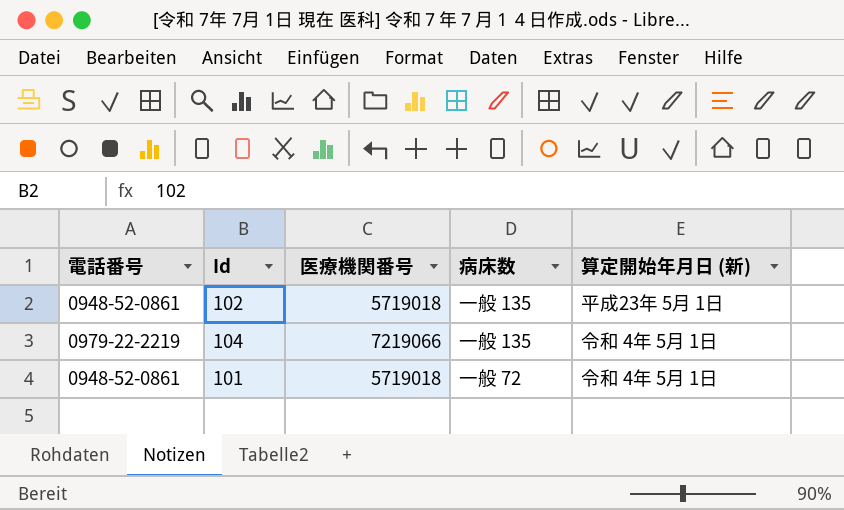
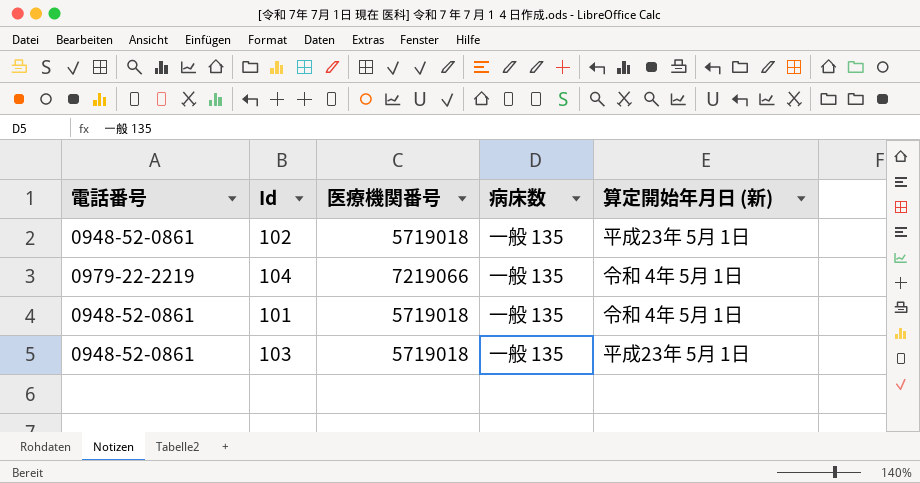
101 | 病床数: 一般 72 -> 一般 135
row 103: none -> 0948-52-0861 | 5719018 | 一般 135 | 平成23年 5月 1日

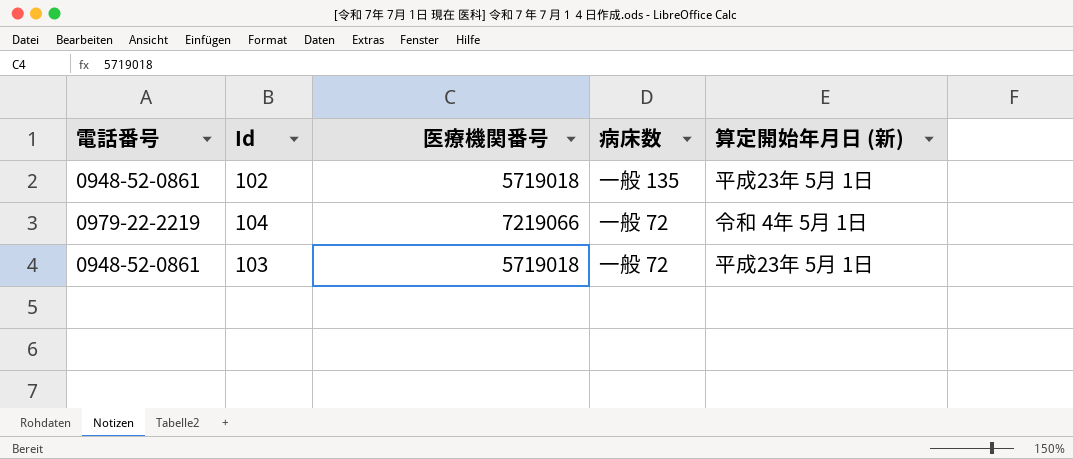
row 101: 0948-52-0861 | 5719018 | 一般 135 | 令和 4年 5月 1日 -> none
104 | 病床数: 一般 135 -> 一般 72
103 | 病床数: 一般 135 -> 一般 72

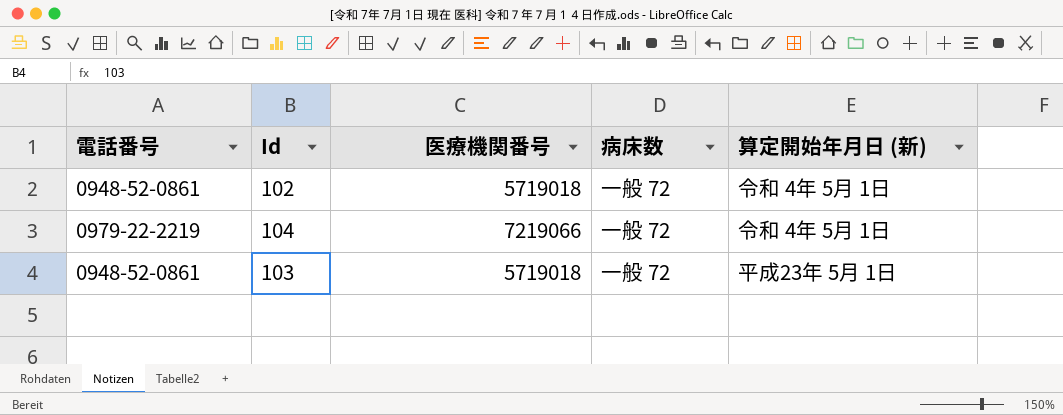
102 | 病床数: 一般 135 -> 一般 72
102 | 算定開始年月日 (新): 平成23年 5月 1日 -> 令和 4年 5月 1日

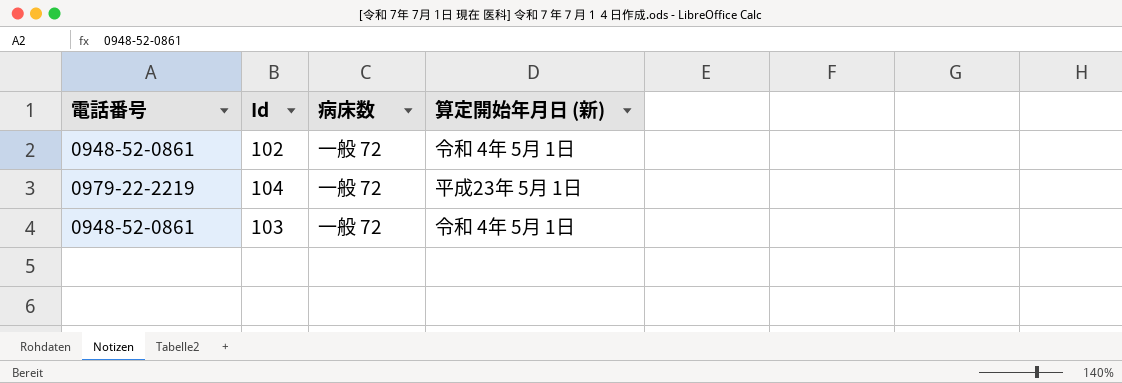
column 医療機関番号 | position: 3 -> none
104 | 算定開始年月日 (新): 令和 4年 5月 1日 -> 平成23年 5月 1日
103 | 算定開始年月日 (新): 平成23年 5月 1日 -> 令和 4年 5月 1日

